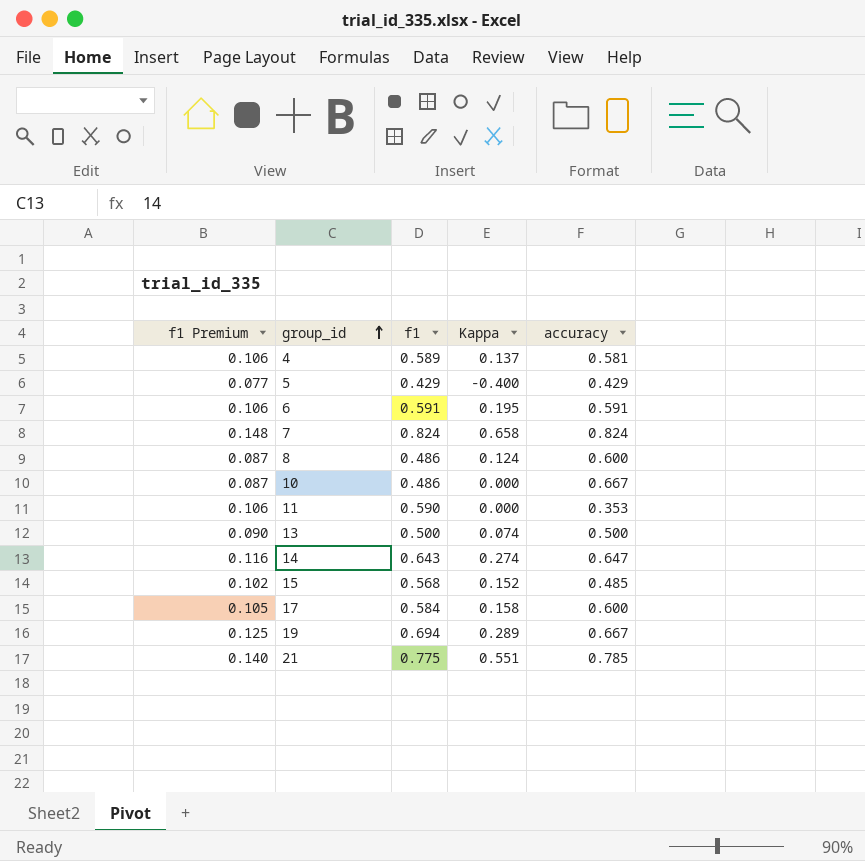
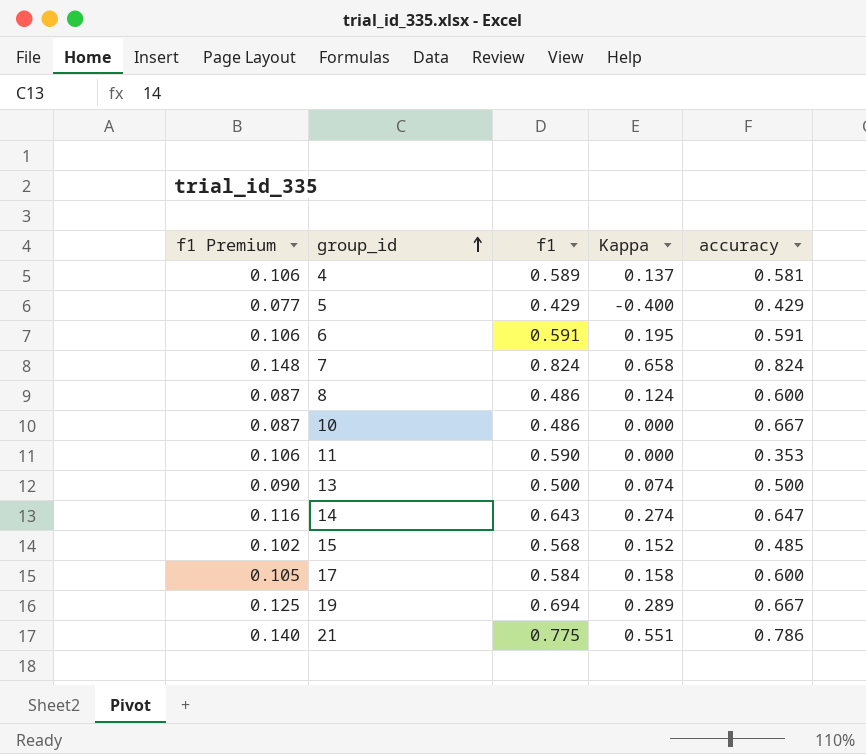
21 | accuracy: 0.785 -> 0.786

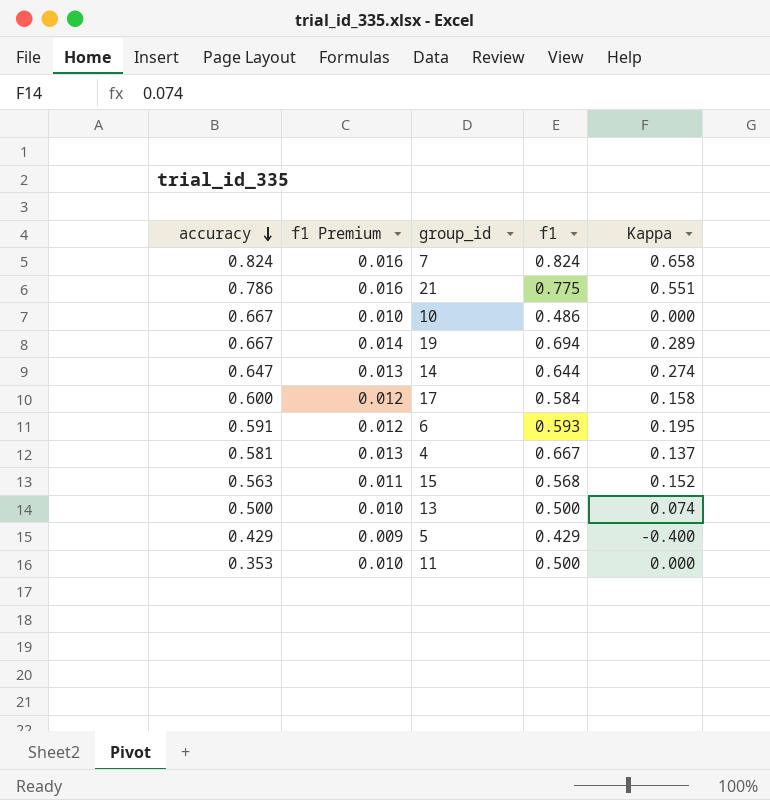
row order: group_id ascending -> accuracy descending
column accuracy | position: 5 -> 1
column f1 Premium | formula: [f1] * 0.18 -> [f1] * 0.02
row 8: 0.087 | 0.486 | 0.124 | 0.600 -> none
14 | f1: 0.643 -> 0.644
6 | f1: 0.591 -> 0.593
4 | f1: 0.589 -> 0.667
15 | accuracy: 0.485 -> 0.563
11 | f1: 0.590 -> 0.500

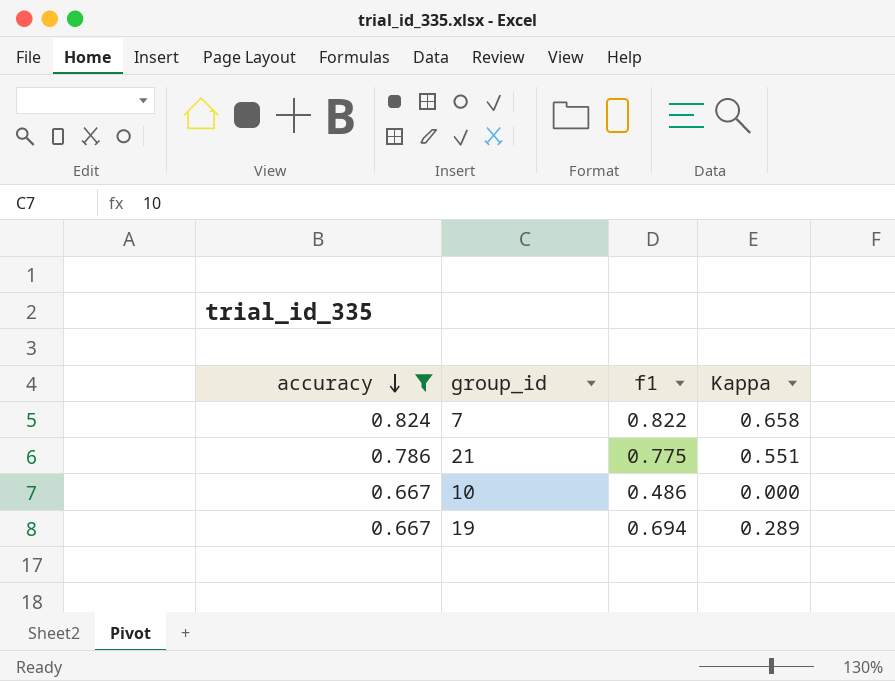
filter: none -> accuracy >= 0.667
column f1 Premium | formula: [f1] * 0.02 -> none
7 | f1: 0.824 -> 0.822

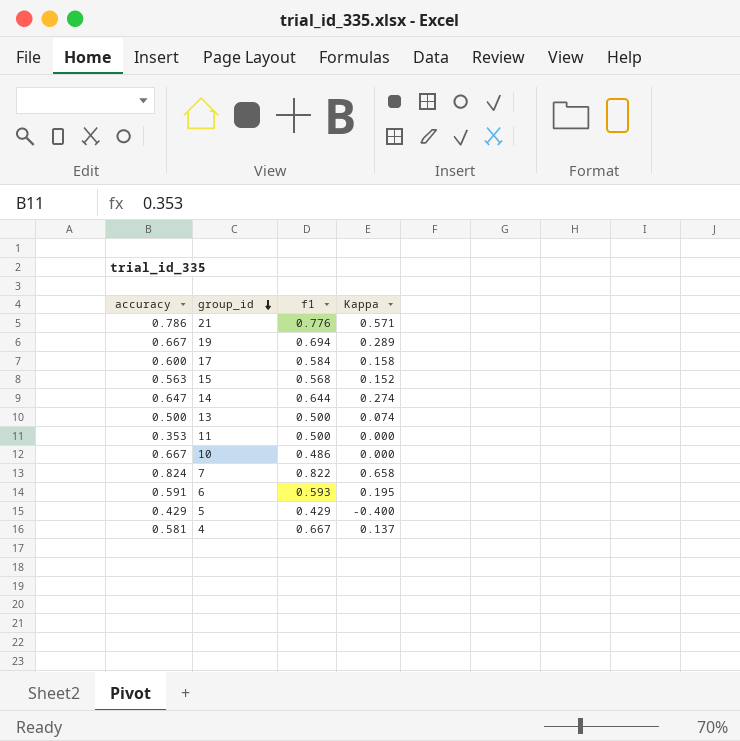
filter: accuracy >= 0.667 -> none
row order: accuracy descending -> group_id descending
21 | f1: 0.775 -> 0.776
21 | Kappa: 0.551 -> 0.571

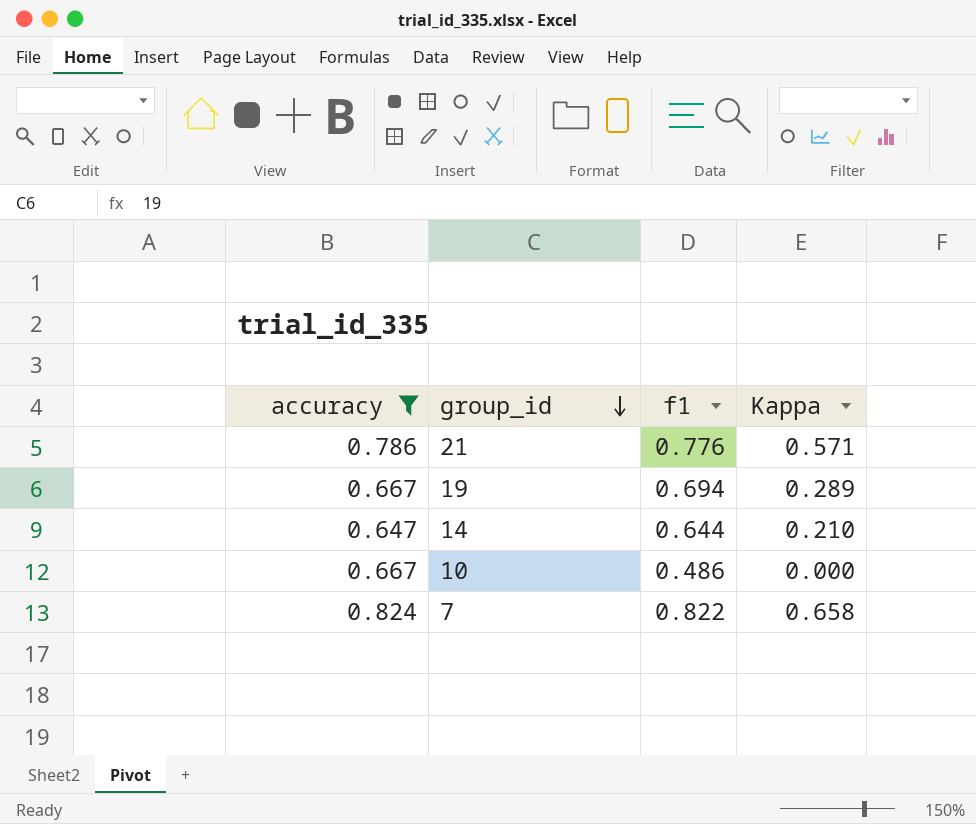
filter: none -> accuracy >= 0.647
14 | Kappa: 0.274 -> 0.210

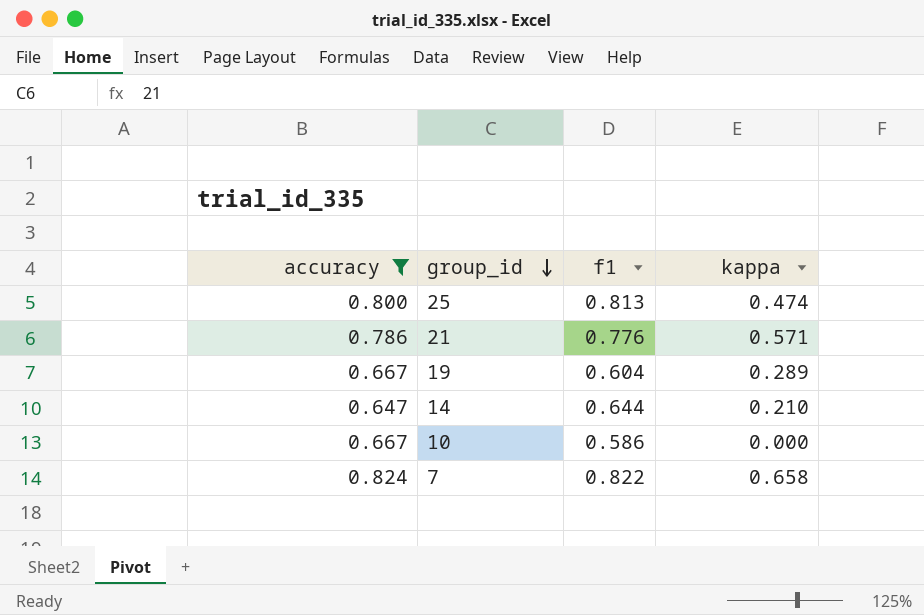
column name: Kappa -> kappa
row 25: none -> 0.800 | 0.813 | 0.474
19 | f1: 0.694 -> 0.604
10 | f1: 0.486 -> 0.586

